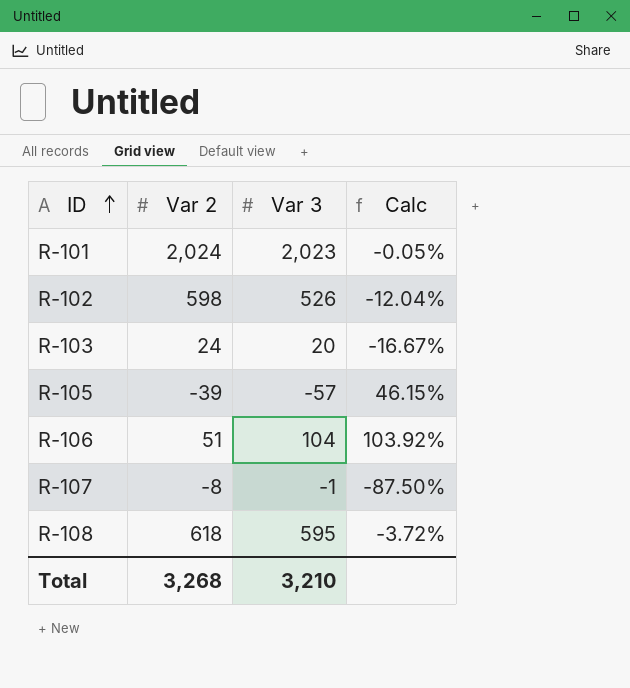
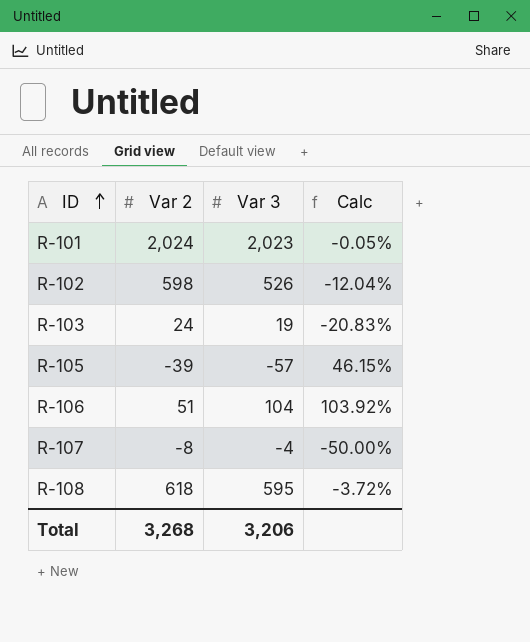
R-103 | Var 3: 20 -> 19
R-103 | Calc: -16.67% -> -20.83%
R-107 | Var 3: -1 -> -4
R-107 | Calc: -87.50% -> -50.00%
Total | Var 3: 3,210 -> 3,206

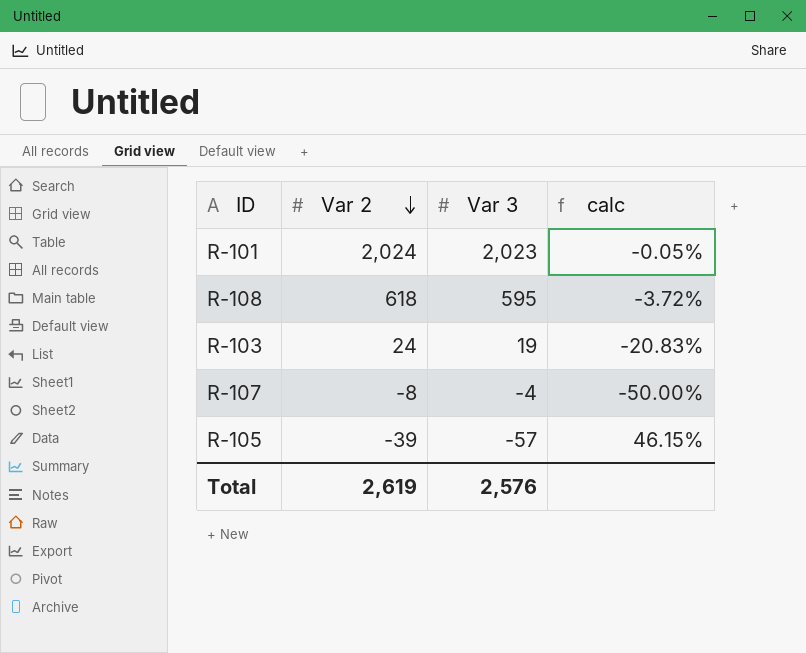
row order: ID ascending -> Var 2 descending
column name: Calc -> calc
row R-102: 598 | 526 | -12.04% -> none
row R-106: 51 | 104 | 103.92% -> none
Total | Var 2: 3,268 -> 2,619
Total | Var 3: 3,206 -> 2,576

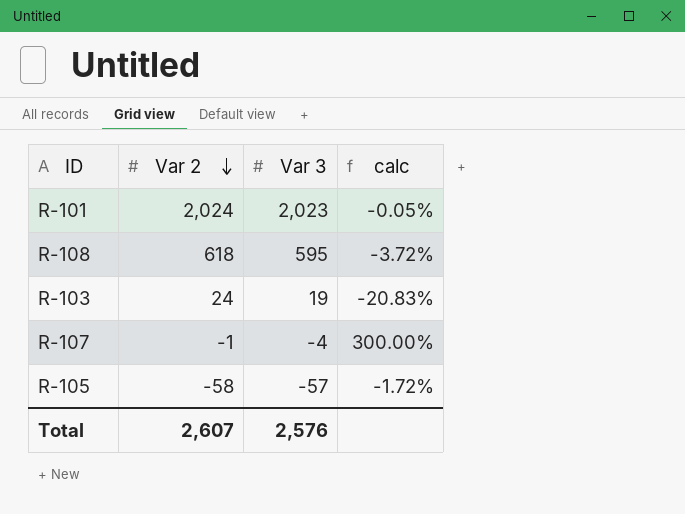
R-107 | Var 2: -8 -> -1
R-107 | calc: -50.00% -> 300.00%
R-105 | Var 2: -39 -> -58
R-105 | calc: 46.15% -> -1.72%
Total | Var 2: 2,619 -> 2,607

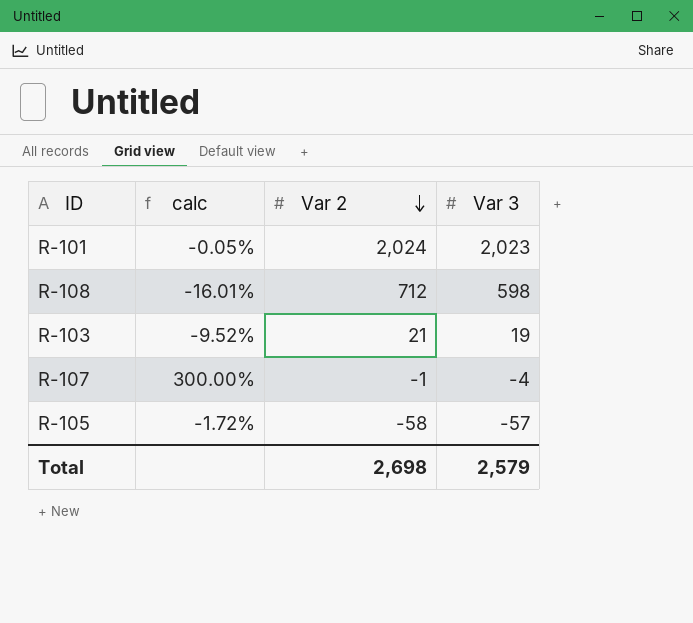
column calc | position: 4 -> 2
R-108 | calc: -3.72% -> -16.01%
R-108 | Var 2: 618 -> 712
R-108 | Var 3: 595 -> 598
R-103 | calc: -20.83% -> -9.52%
R-103 | Var 2: 24 -> 21
Total | Var 2: 2,607 -> 2,698
Total | Var 3: 2,576 -> 2,579

